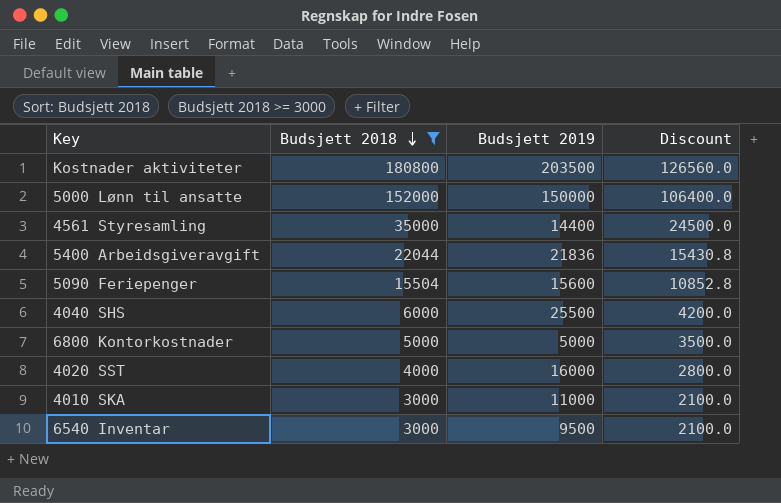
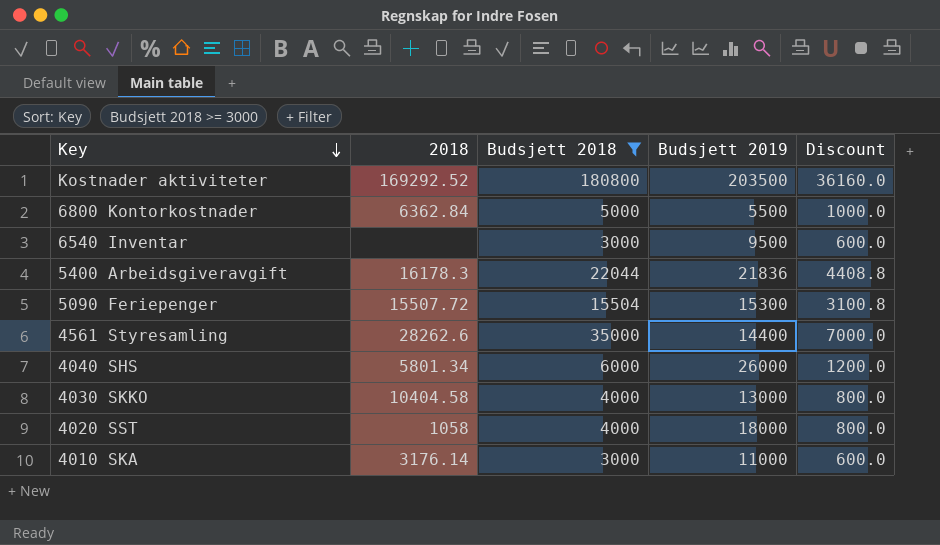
row order: Budsjett 2018 descending -> Key descending
column 2018 | position: none -> 2
column Discount | formula: [Budsjett 2018] * 0.7 -> [Budsjett 2018] * 0.2
row 5000 Lønn til ansatte: 152000 | 150000 | 106400.0 -> none
6800 Kontorkostnader | Budsjett 2019: 5000 -> 5500
5090 Feriepenger | Budsjett 2019: 15600 -> 15300
4040 SHS | Budsjett 2019: 25500 -> 26000
row 4030 SKKO: none -> 10404.58 | 4000 | 13000 | 800.0
4020 SST | Budsjett 2019: 16000 -> 18000

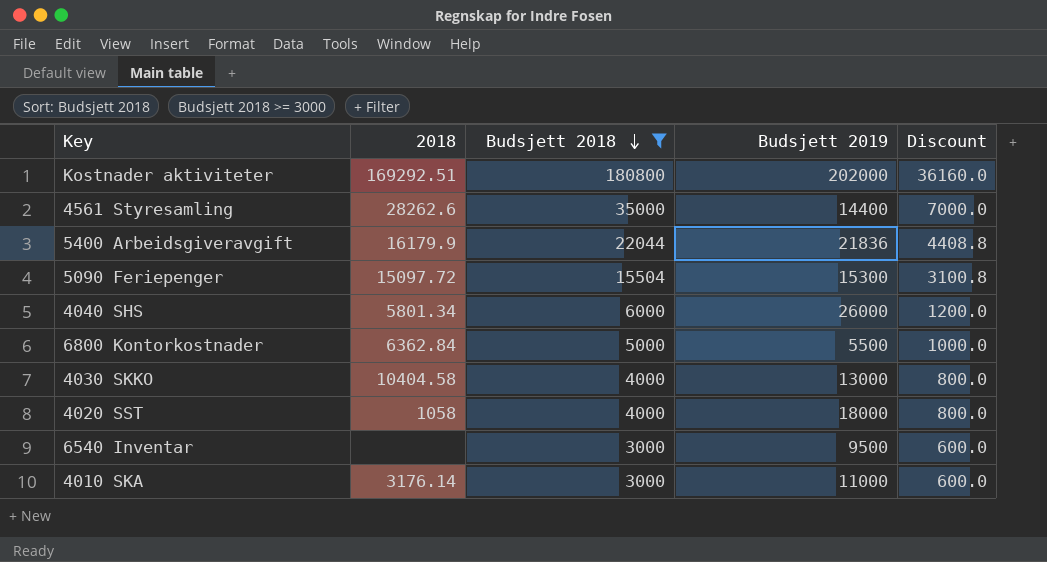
row order: Key descending -> Budsjett 2018 descending
Kostnader aktiviteter | 2018: 169292.52 -> 169292.51
Kostnader aktiviteter | Budsjett 2019: 203500 -> 202000
5400 Arbeidsgiveravgift | 2018: 16178.3 -> 16179.9
5090 Feriepenger | 2018: 15507.72 -> 15097.72

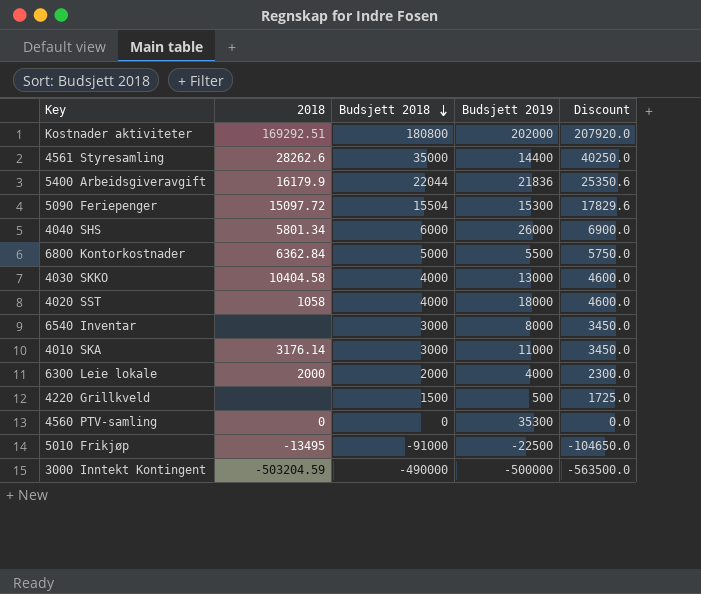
filter: Budsjett 2018 >= 3000 -> none
column Discount | formula: [Budsjett 2018] * 0.2 -> [Budsjett 2018] * 1.15
6540 Inventar | Budsjett 2019: 9500 -> 8000

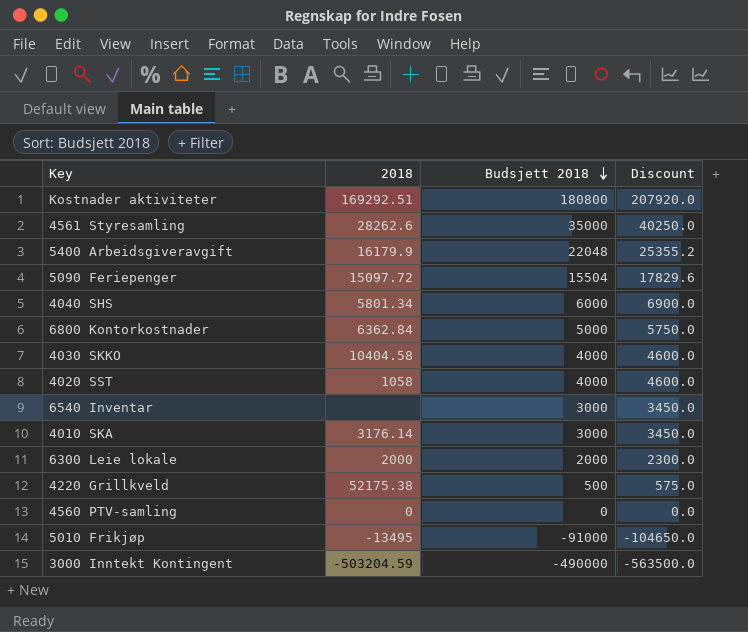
column Budsjett 2019 | position: 4 -> none
5400 Arbeidsgiveravgift | Budsjett 2018: 22044 -> 22048
5400 Arbeidsgiveravgift | Discount: 25350.6 -> 25355.2
4220 Grillkveld | 2018: none -> 52175.38
4220 Grillkveld | Budsjett 2018: 1500 -> 500
4220 Grillkveld | Discount: 1725.0 -> 575.0

